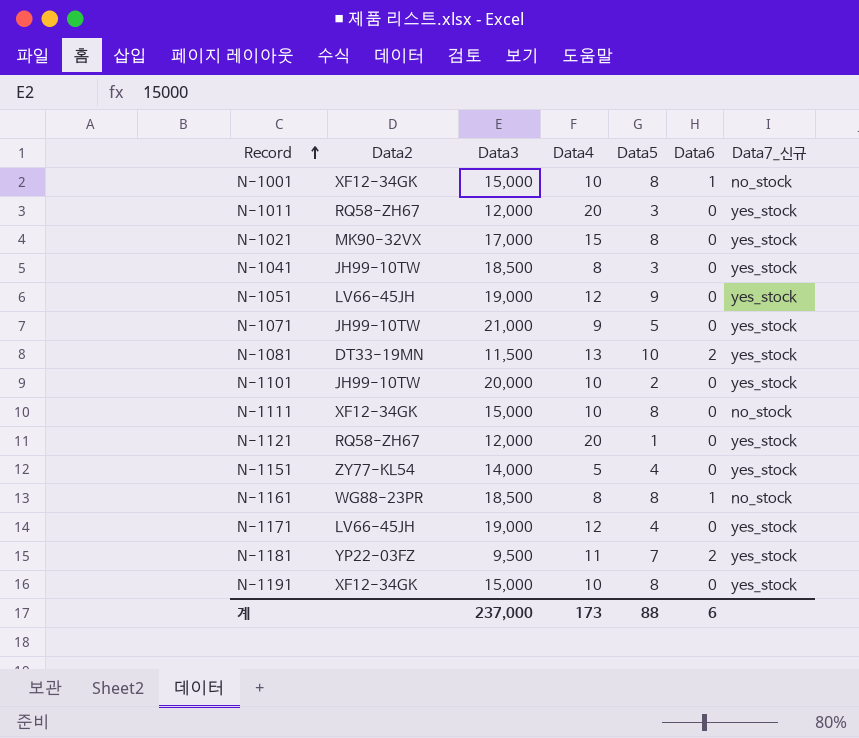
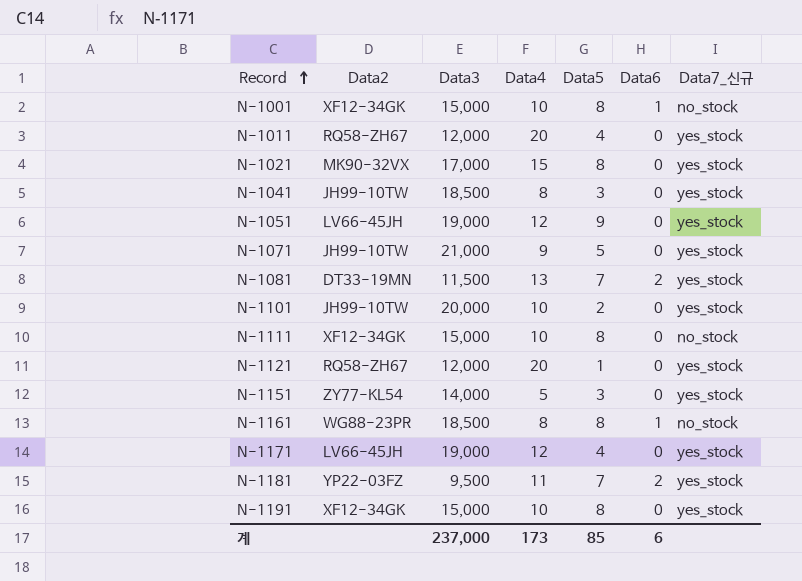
N-1011 | Data5: 3 -> 4
N-1081 | Data5: 10 -> 7
N-1151 | Data5: 4 -> 3
계 | Data5: 88 -> 85

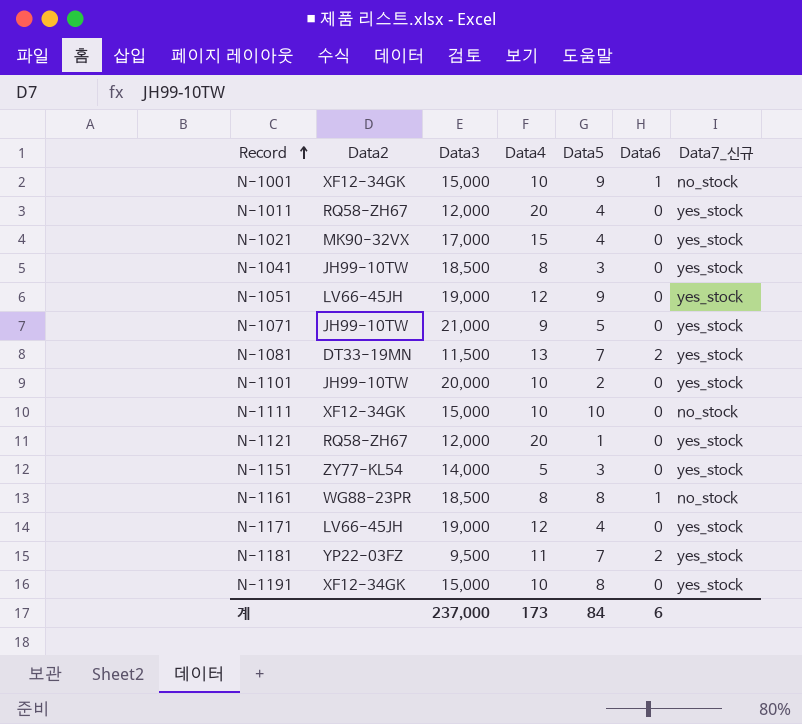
N-1001 | Data5: 8 -> 9
N-1021 | Data5: 8 -> 4
N-1111 | Data5: 8 -> 10
계 | Data5: 85 -> 84

